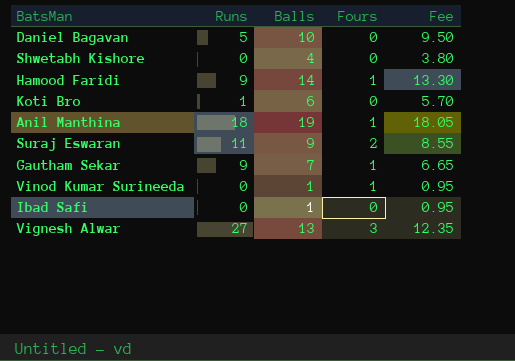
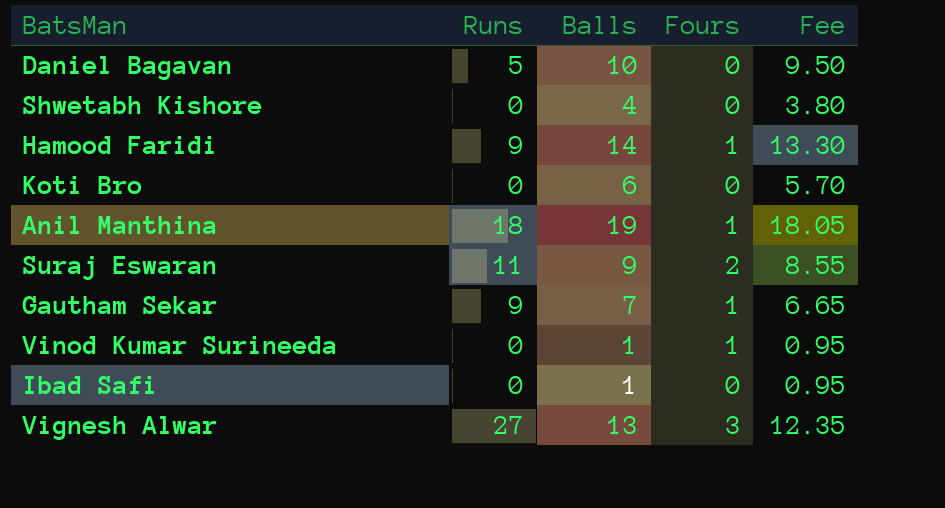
Koti Bro | Runs: 1 -> 0

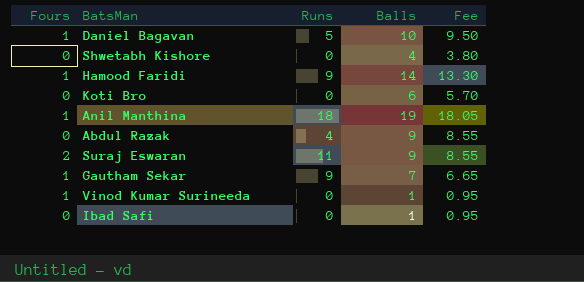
column Fours | position: 4 -> 1
row Vignesh Alwar: 27 | 13 | 3 | 12.35 -> none
Daniel Bagavan | Fours: 0 -> 1
row Abdul Razak: none -> 0 | 4 | 9 | 8.55

